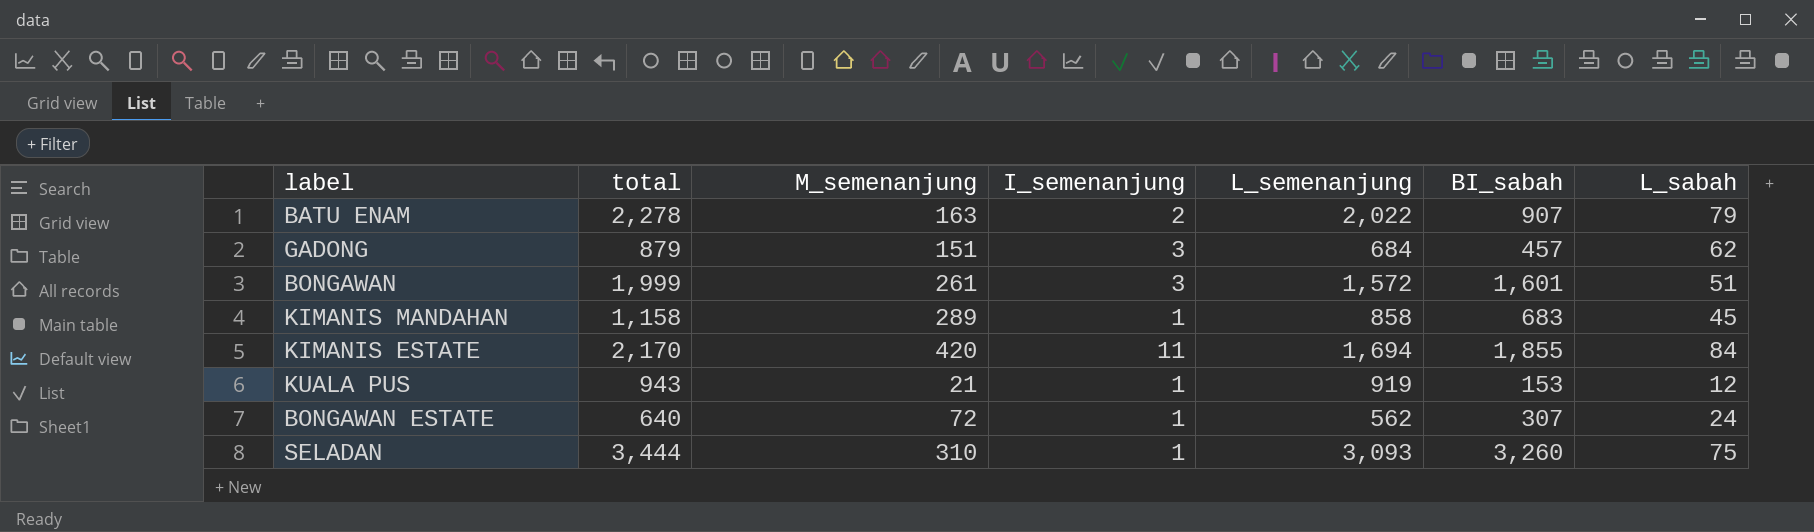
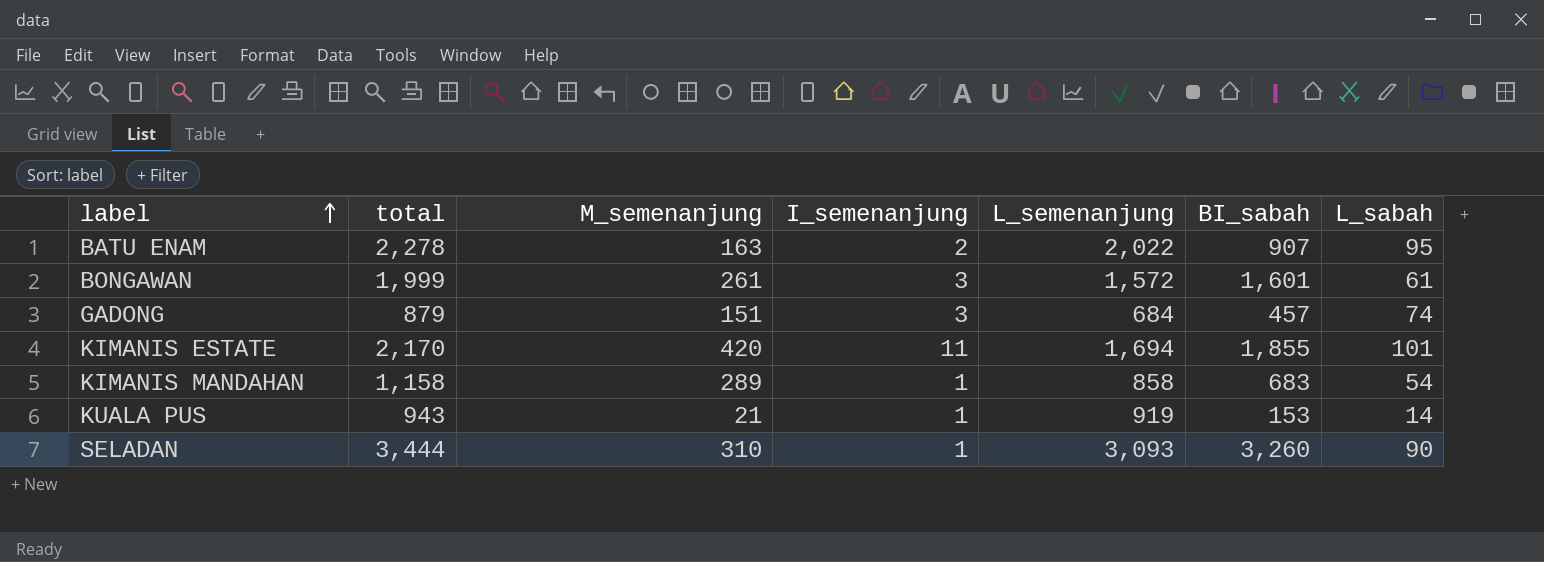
row order: none -> label ascending
row BONGAWAN ESTATE: 640 | 72 | 1 | 562 | 307 | 24 -> none
BATU ENAM | L_sabah: 79 -> 95
BONGAWAN | L_sabah: 51 -> 61
GADONG | L_sabah: 62 -> 74
KIMANIS ESTATE | L_sabah: 84 -> 101
KIMANIS MANDAHAN | L_sabah: 45 -> 54
KUALA PUS | L_sabah: 12 -> 14
SELADAN | L_sabah: 75 -> 90

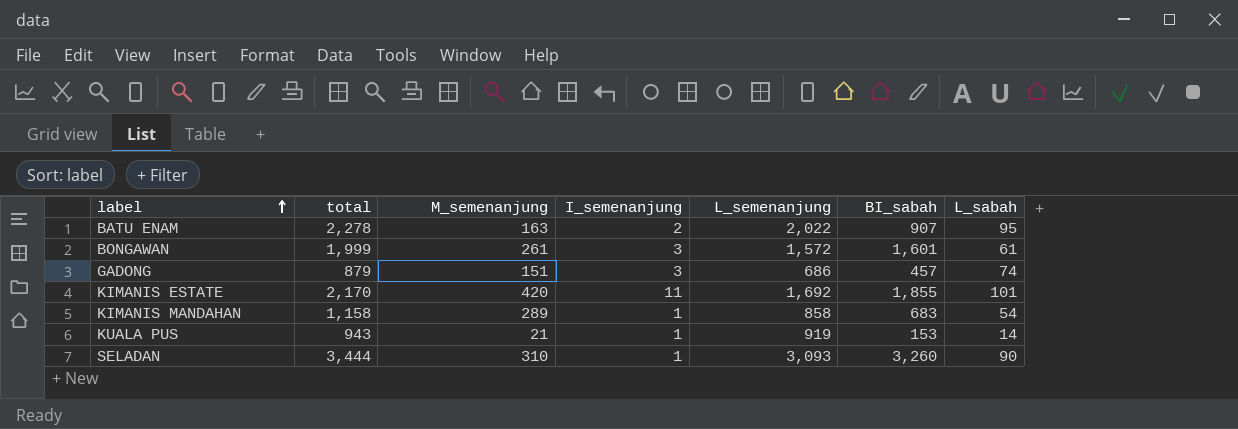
GADONG | L_semenanjung: 684 -> 686
KIMANIS ESTATE | L_semenanjung: 1,694 -> 1,692

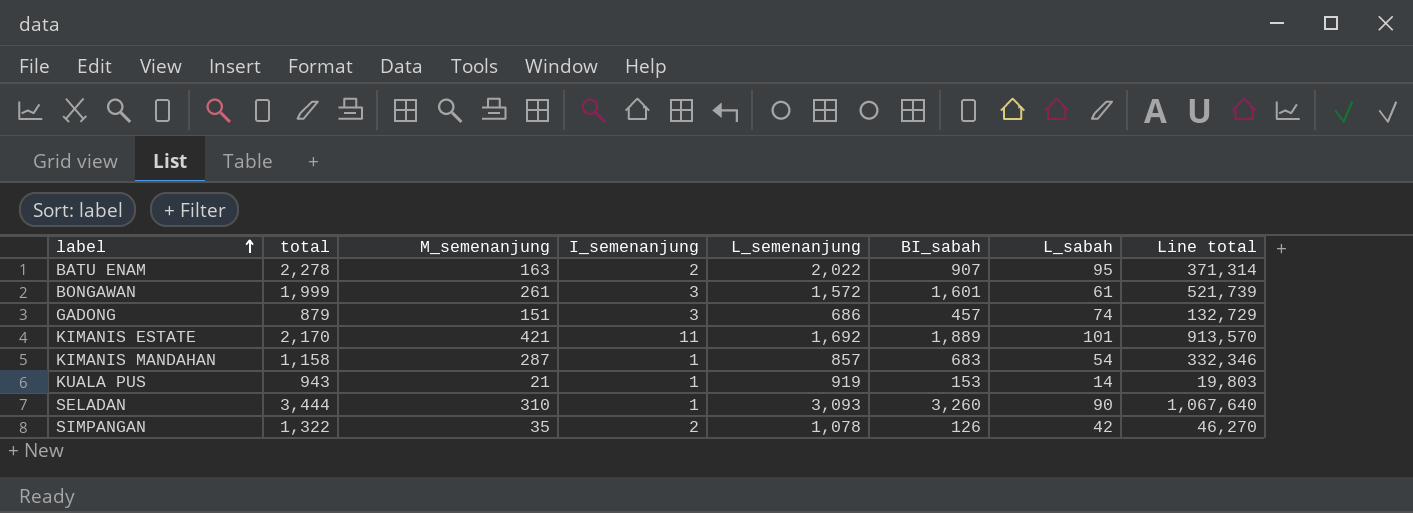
column Line total | formula: none -> [total] * [M_semenanjung]
KIMANIS ESTATE | M_semenanjung: 420 -> 421
KIMANIS ESTATE | BI_sabah: 1,855 -> 1,889
KIMANIS MANDAHAN | M_semenanjung: 289 -> 287
KIMANIS MANDAHAN | L_semenanjung: 858 -> 857
row SIMPANGAN: none -> 1,322 | 35 | 2 | 1,078 | 126 | 42 | 46,270

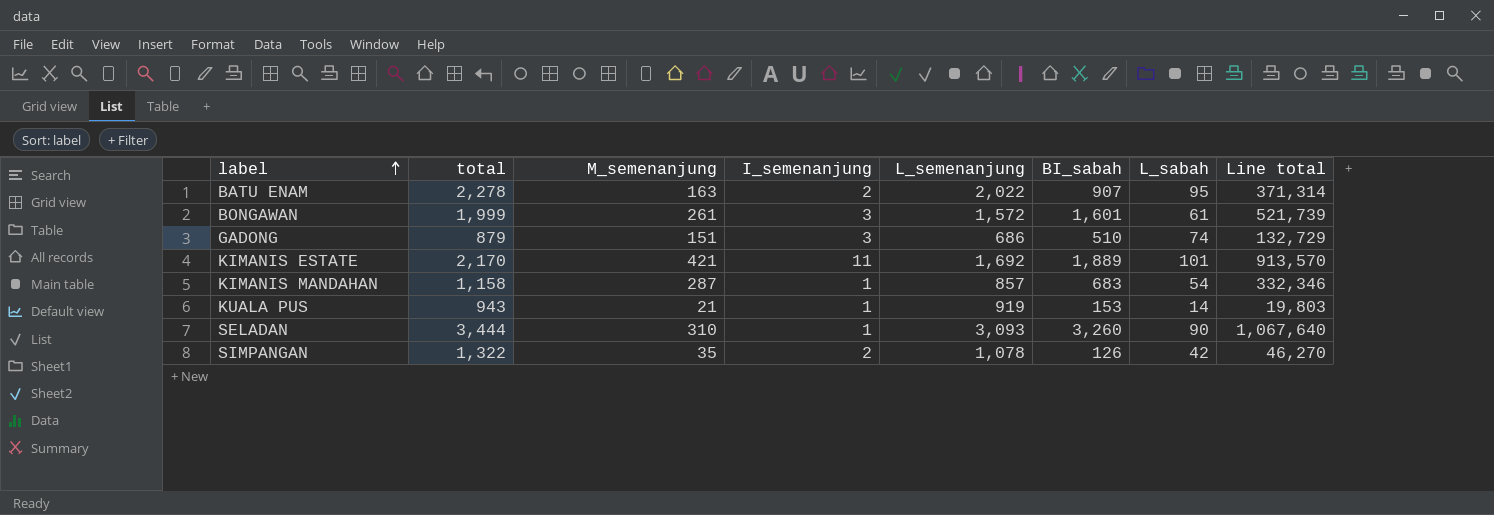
GADONG | BI_sabah: 457 -> 510

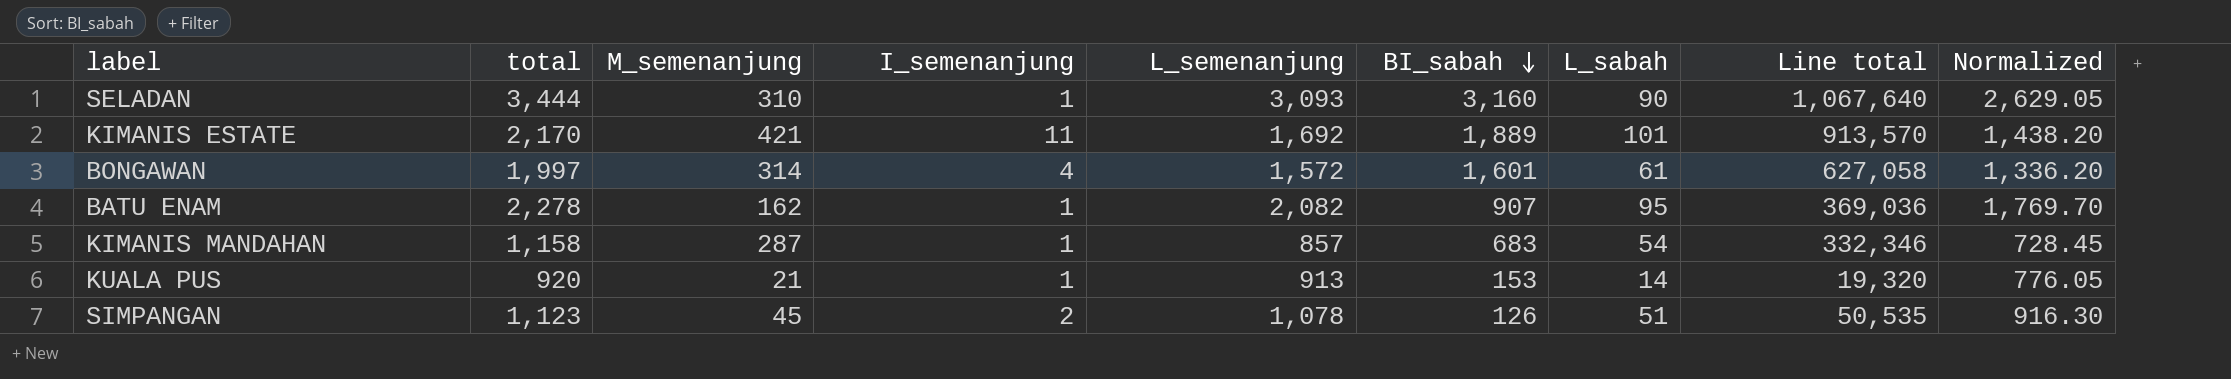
row order: label ascending -> BI_sabah descending
column Normalized | formula: none -> [L_semenanjung] * 0.85
row GADONG: 879 | 151 | 3 | 686 | 510 | 74 | 132,729 -> none
SELADAN | BI_sabah: 3,260 -> 3,160
BONGAWAN | total: 1,999 -> 1,997
BONGAWAN | M_semenanjung: 261 -> 314
BONGAWAN | I_semenanjung: 3 -> 4
BONGAWAN | Line total: 521,739 -> 627,058
BATU ENAM | M_semenanjung: 163 -> 162
BATU ENAM | I_semenanjung: 2 -> 1
BATU ENAM | L_semenanjung: 2,022 -> 2,082
BATU ENAM | Line total: 371,314 -> 369,036
KUALA PUS | total: 943 -> 920
KUALA PUS | L_semenanjung: 919 -> 913
KUALA PUS | Line total: 19,803 -> 19,320
SIMPANGAN | total: 1,322 -> 1,123
SIMPANGAN | M_semenanjung: 35 -> 45
SIMPANGAN | L_sabah: 42 -> 51
SIMPANGAN | Line total: 46,270 -> 50,535

